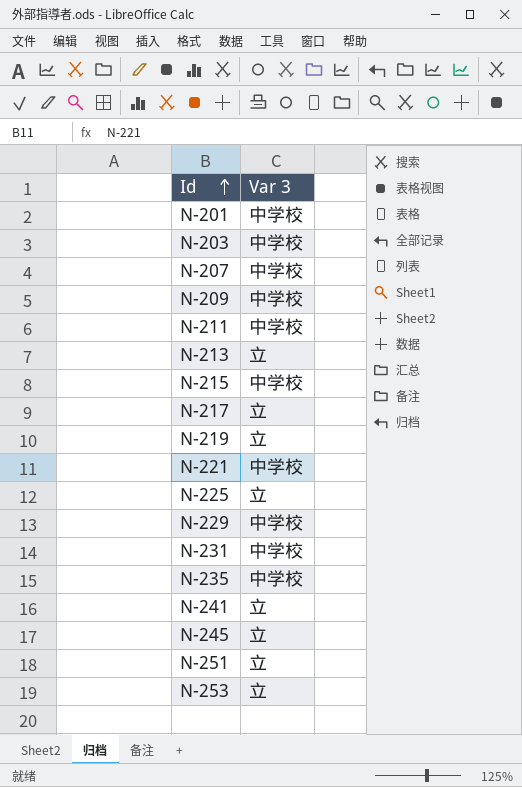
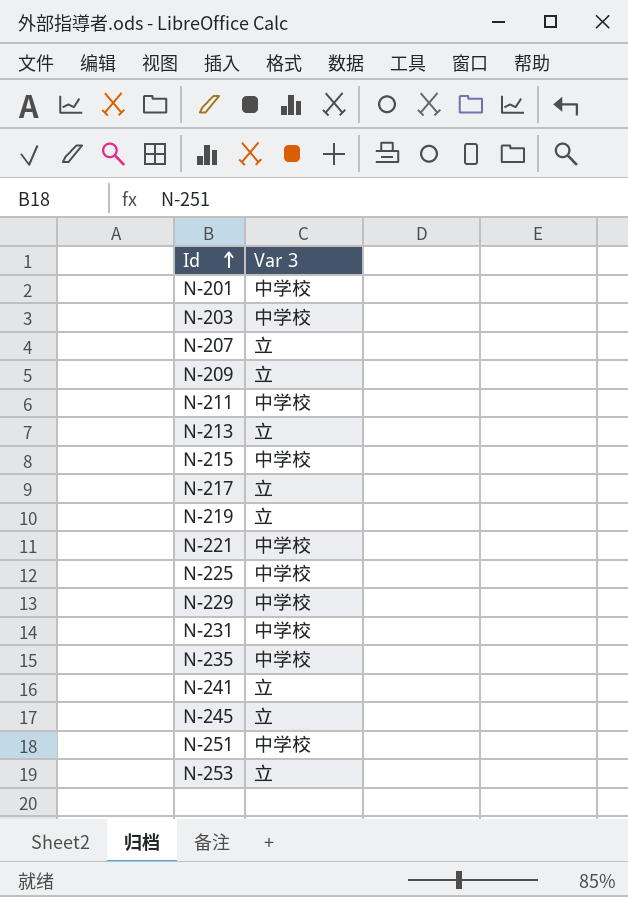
N-207 | Var 3: 中学校 -> 立
N-209 | Var 3: 中学校 -> 立
N-225 | Var 3: 立 -> 中学校
N-251 | Var 3: 立 -> 中学校

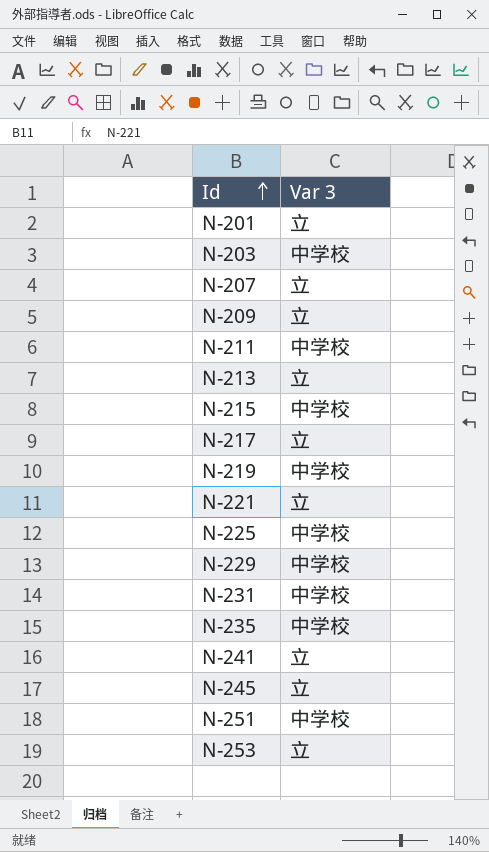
N-201 | Var 3: 中学校 -> 立
N-219 | Var 3: 立 -> 中学校
N-221 | Var 3: 中学校 -> 立

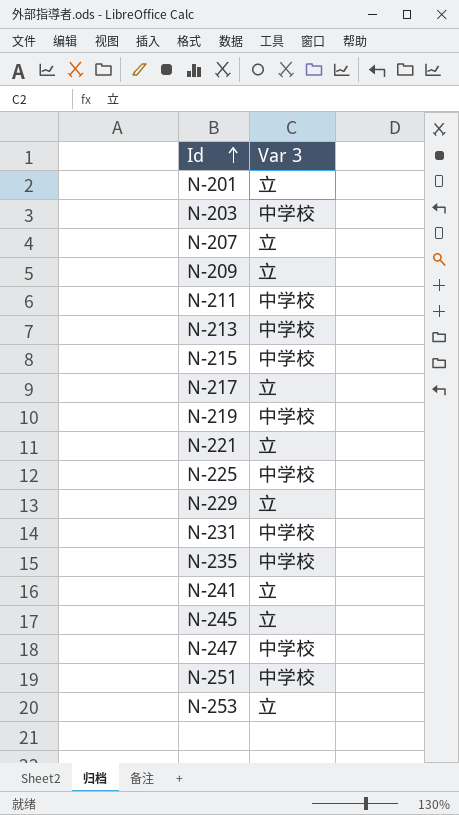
N-213 | Var 3: 立 -> 中学校
N-229 | Var 3: 中学校 -> 立
row N-247: none -> 中学校

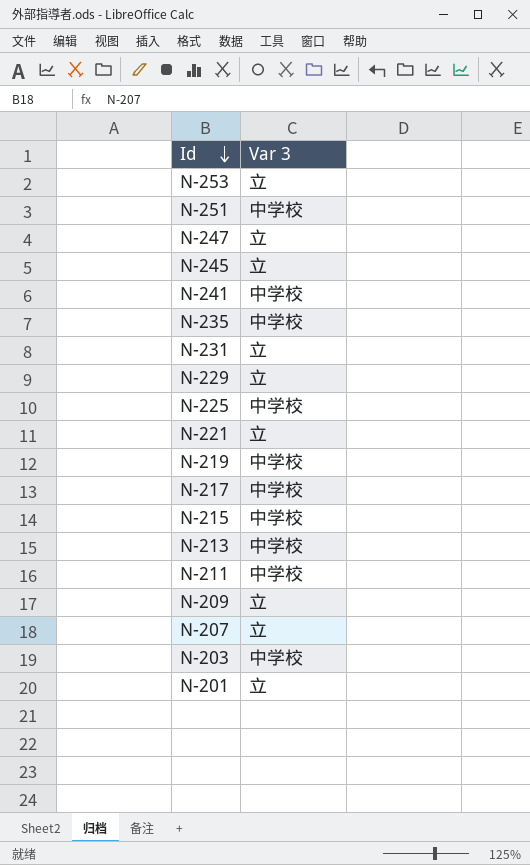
row order: Id ascending -> Id descending
N-247 | Var 3: 中学校 -> 立
N-241 | Var 3: 立 -> 中学校
N-231 | Var 3: 中学校 -> 立
N-217 | Var 3: 立 -> 中学校

